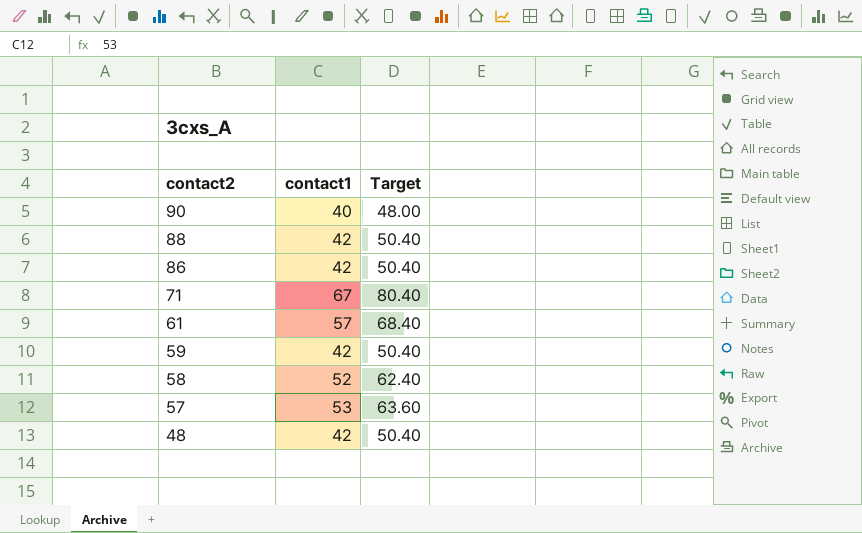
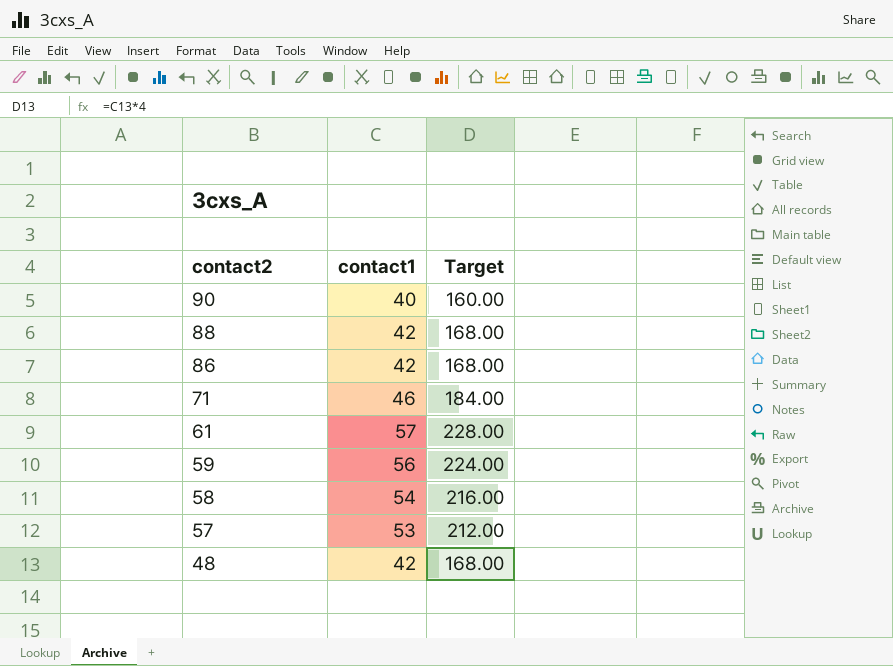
column Target | formula: [contact1] * 1.2 -> [contact1] * 4
71 | contact1: 67 -> 46
59 | contact1: 42 -> 56
58 | contact1: 52 -> 54

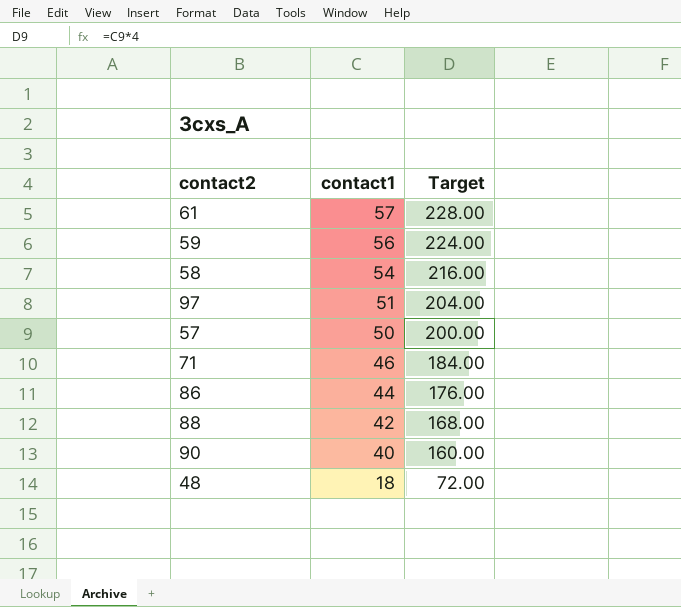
row order: contact2 descending -> contact1 descending
row 97: none -> 51 | 204.00
57 | contact1: 53 -> 50
57 | Target: 212.00 -> 200.00
86 | contact1: 42 -> 44
86 | Target: 168.00 -> 176.00
48 | contact1: 42 -> 18
48 | Target: 168.00 -> 72.00

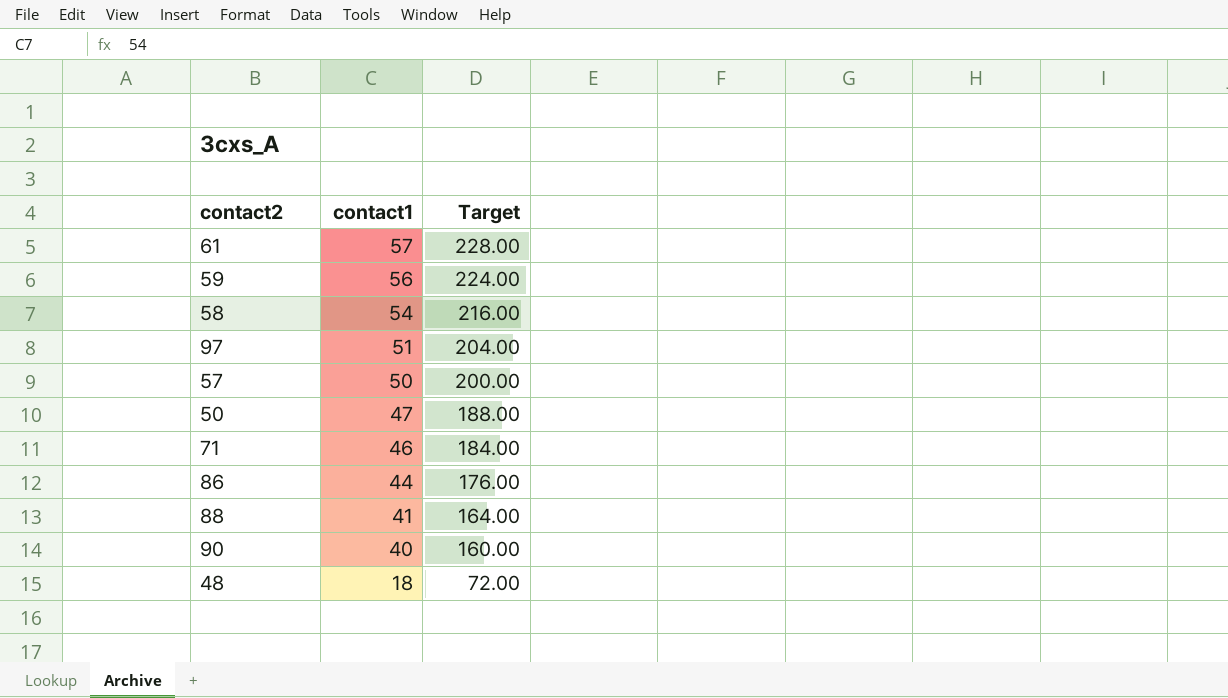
row 50: none -> 47 | 188.00
88 | contact1: 42 -> 41
88 | Target: 168.00 -> 164.00

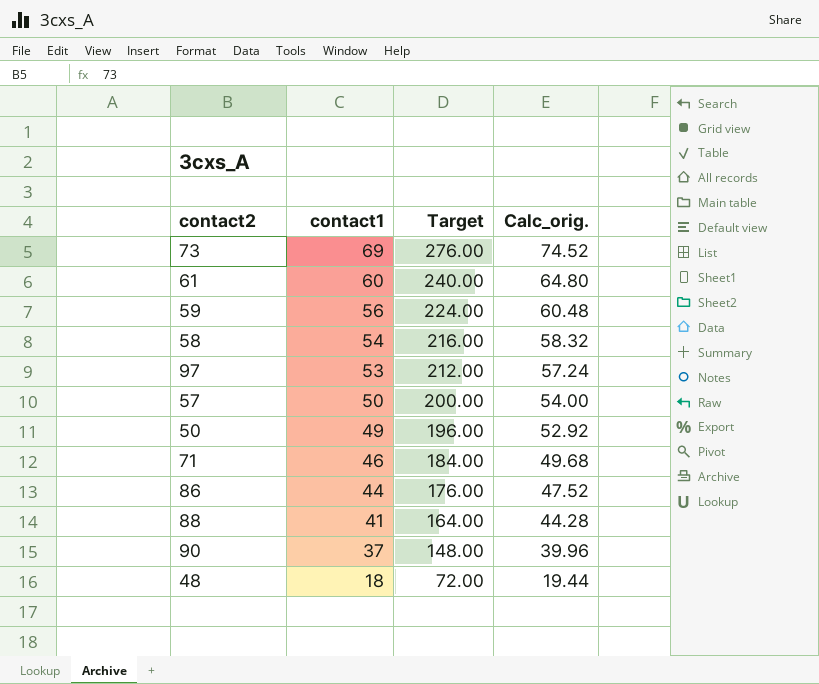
column Calc_orig. | formula: none -> [contact1] * 1.08
row 73: none -> 69 | 276.00 | 74.52
61 | contact1: 57 -> 60
61 | Target: 228.00 -> 240.00
97 | contact1: 51 -> 53
97 | Target: 204.00 -> 212.00
50 | contact1: 47 -> 49
50 | Target: 188.00 -> 196.00
90 | contact1: 40 -> 37
90 | Target: 160.00 -> 148.00

